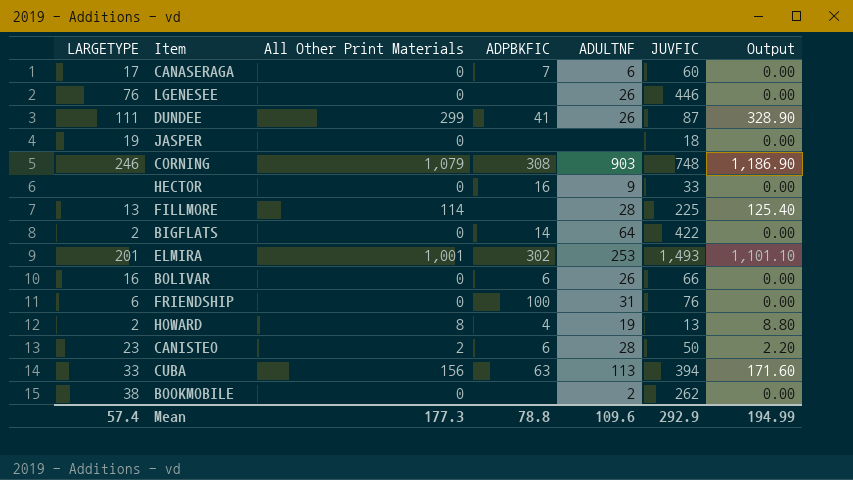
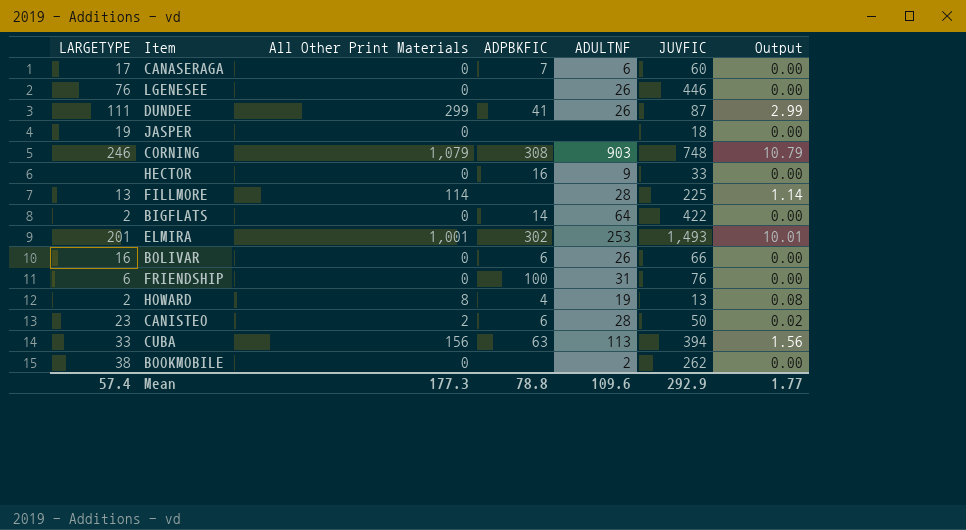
column Output | formula: [All Other Print Materials] * 1.1 -> [All Other Print Materials] * 0.01
Mean | Output: 194.99 -> 1.77

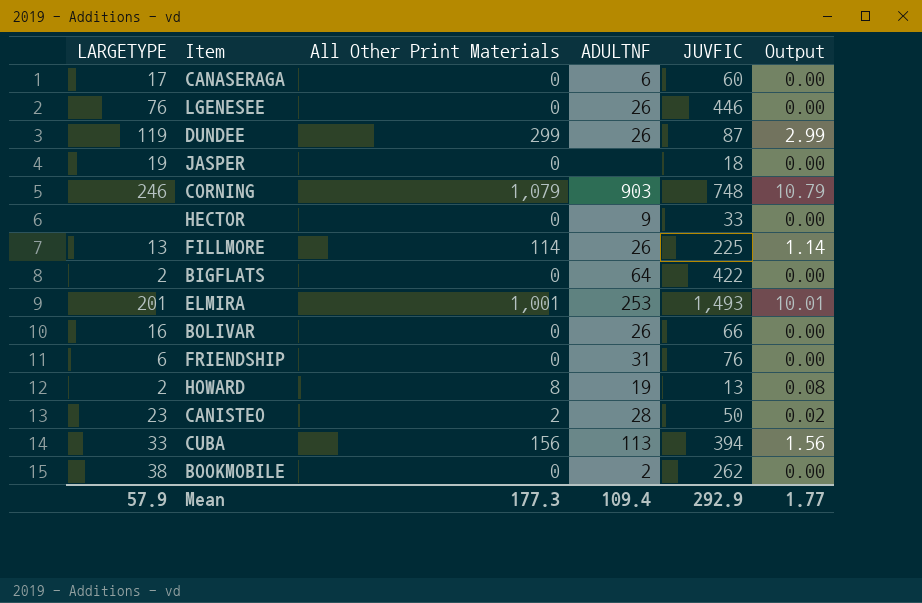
column ADPBKFIC | position: 4 -> none
DUNDEE | LARGETYPE: 111 -> 119
FILLMORE | ADULTNF: 28 -> 26
Mean | LARGETYPE: 57.4 -> 57.9
Mean | ADULTNF: 109.6 -> 109.4

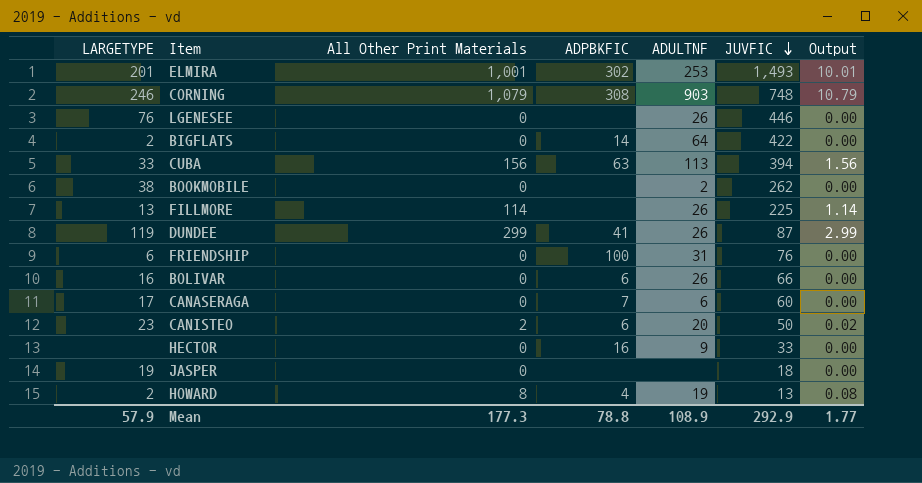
row order: none -> JUVFIC descending
column ADPBKFIC | position: none -> 4
CANISTEO | ADULTNF: 28 -> 20
Mean | ADULTNF: 109.4 -> 108.9

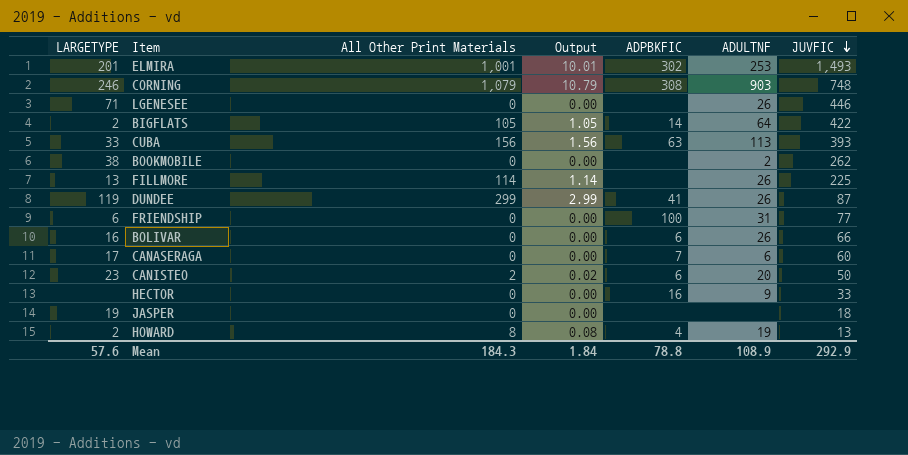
column Output | position: 7 -> 4
LGENESEE | LARGETYPE: 76 -> 71
BIGFLATS | All Other Print Materials: 0 -> 105
BIGFLATS | Output: 0.00 -> 1.05
CUBA | JUVFIC: 394 -> 393
FRIENDSHIP | JUVFIC: 76 -> 77
Mean | LARGETYPE: 57.9 -> 57.6
Mean | All Other Print Materials: 177.3 -> 184.3
Mean | Output: 1.77 -> 1.84

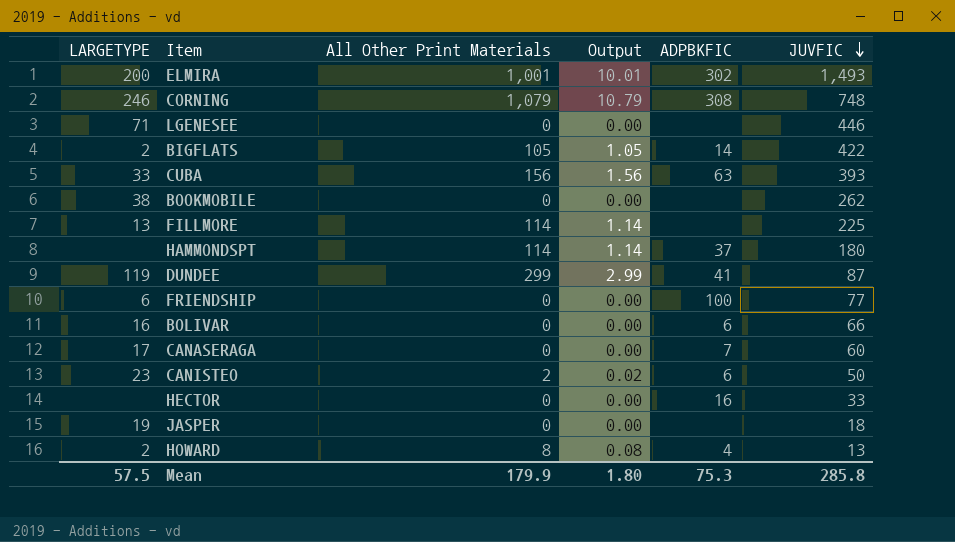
column ADULTNF | position: 6 -> none
ELMIRA | LARGETYPE: 201 -> 200
row HAMMONDSPT: none -> none | 114 | 1.14 | 37 | 180
Mean | LARGETYPE: 57.6 -> 57.5
Mean | All Other Print Materials: 184.3 -> 179.9
Mean | Output: 1.84 -> 1.80
Mean | ADPBKFIC: 78.8 -> 75.3
Mean | JUVFIC: 292.9 -> 285.8

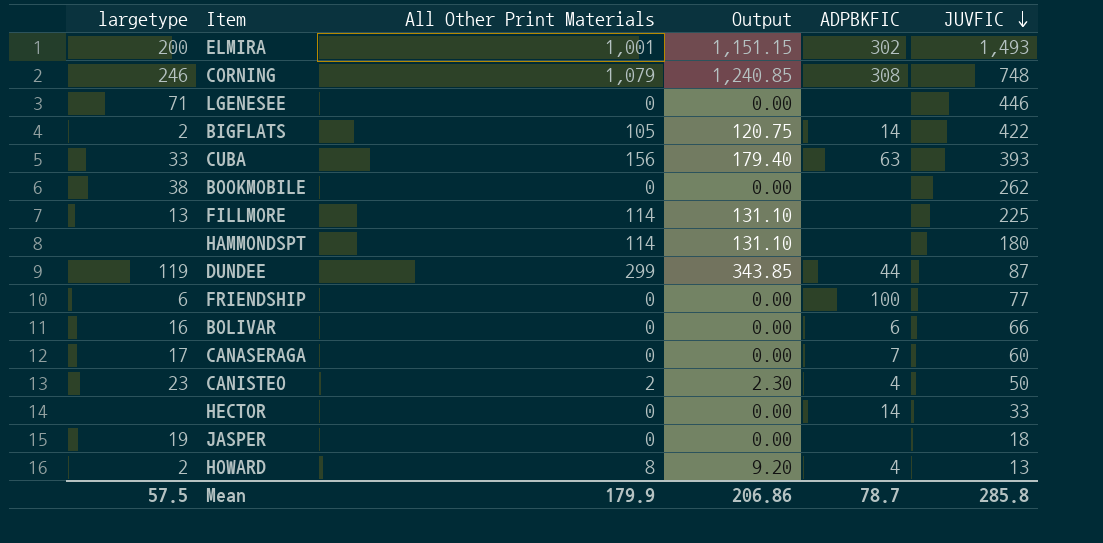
column name: LARGETYPE -> largetype
column Output | formula: [All Other Print Materials] * 0.01 -> [All Other Print Materials] * 1.15
HAMMONDSPT | ADPBKFIC: 37 -> none
DUNDEE | ADPBKFIC: 41 -> 44
CANISTEO | ADPBKFIC: 6 -> 4
HECTOR | ADPBKFIC: 16 -> 14
Mean | Output: 1.80 -> 206.86
Mean | ADPBKFIC: 75.3 -> 78.7

